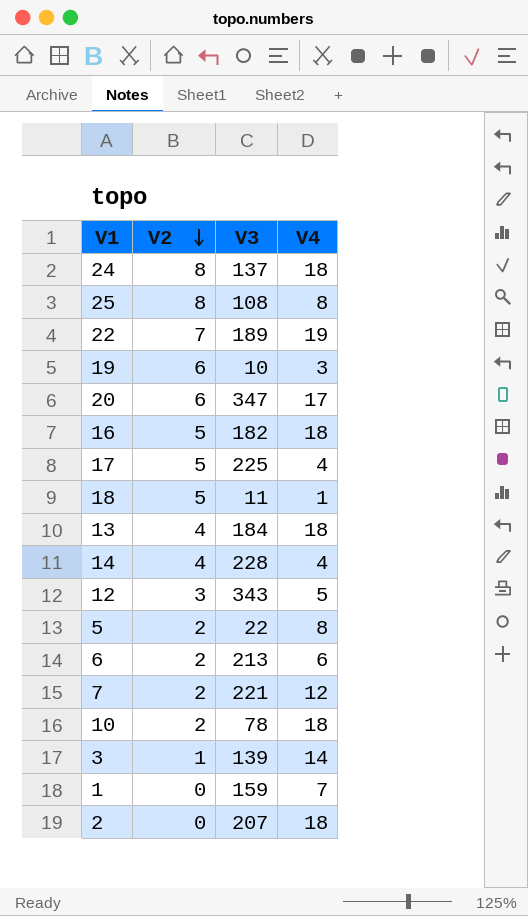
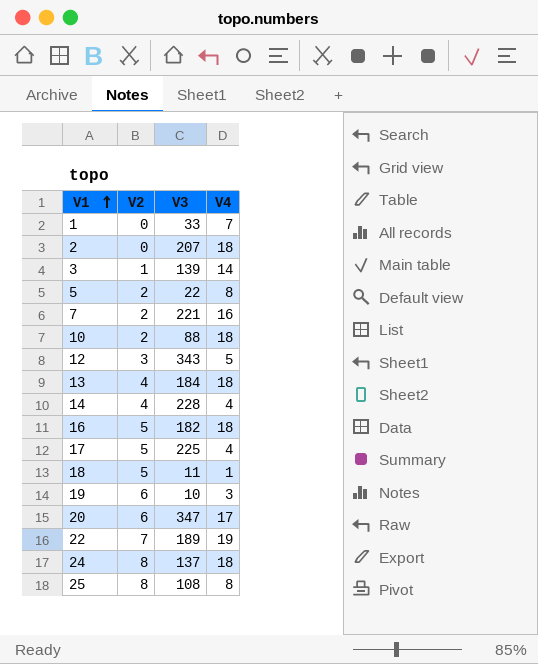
row order: V2 descending -> V1 ascending
row 6: 2 | 213 | 6 -> none
1 | V3: 159 -> 33
7 | V4: 12 -> 16
10 | V3: 78 -> 88

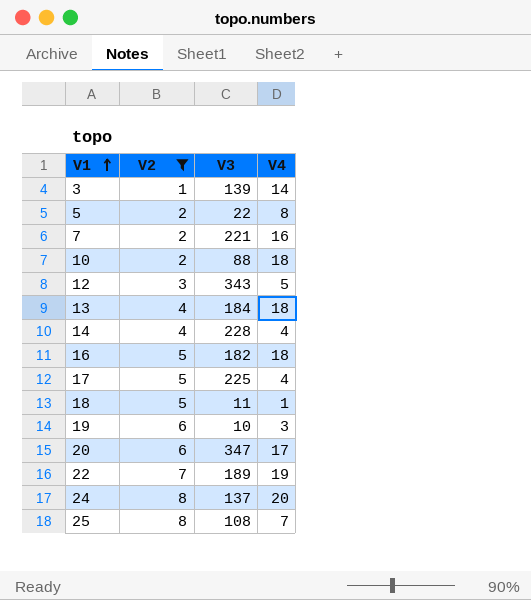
filter: none -> V2 != 0
24 | V4: 18 -> 20
25 | V4: 8 -> 7

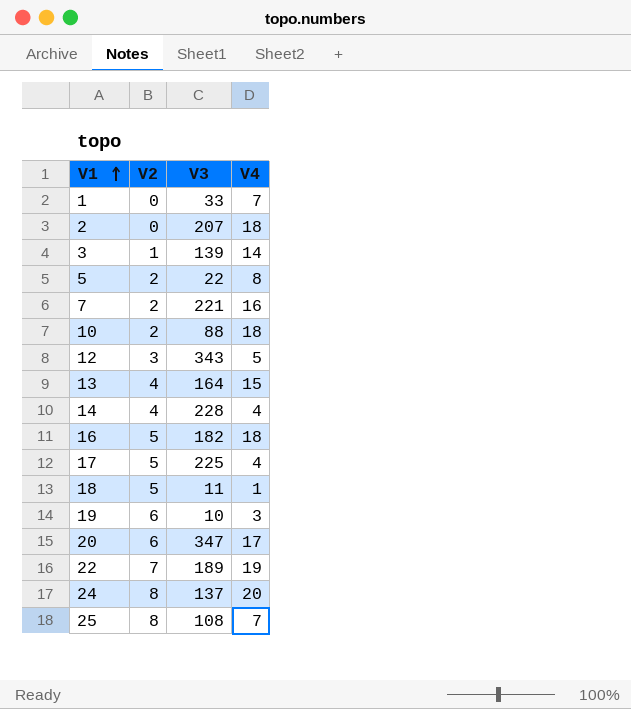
filter: V2 != 0 -> none
13 | V3: 184 -> 164
13 | V4: 18 -> 15

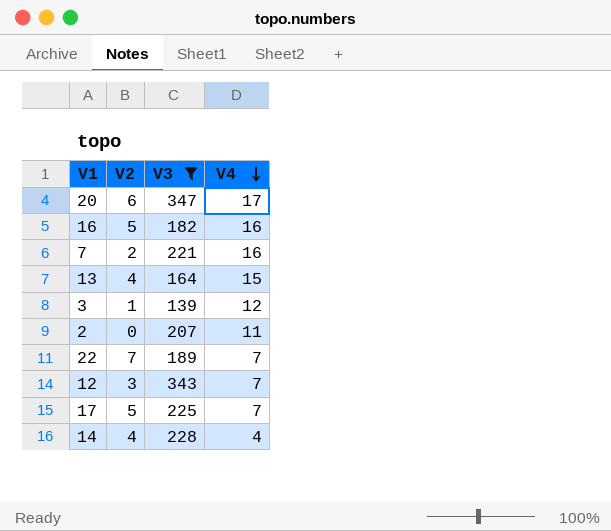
filter: none -> V3 >= 139
row order: V1 ascending -> V4 descending
16 | V4: 18 -> 16
3 | V4: 14 -> 12
2 | V4: 18 -> 11
22 | V4: 19 -> 7
12 | V4: 5 -> 7
17 | V4: 4 -> 7

